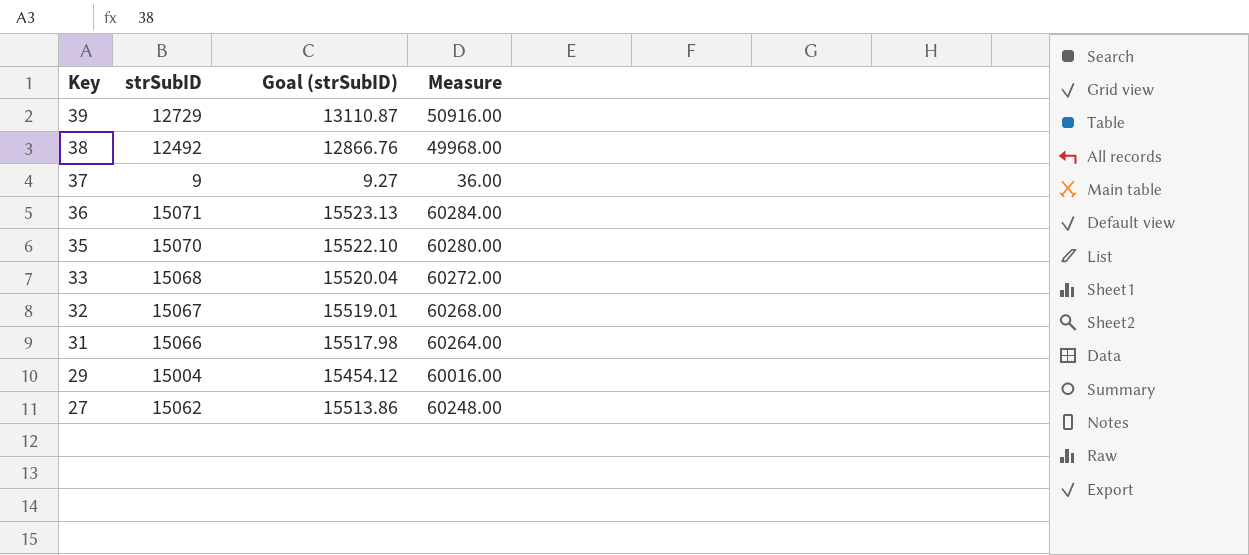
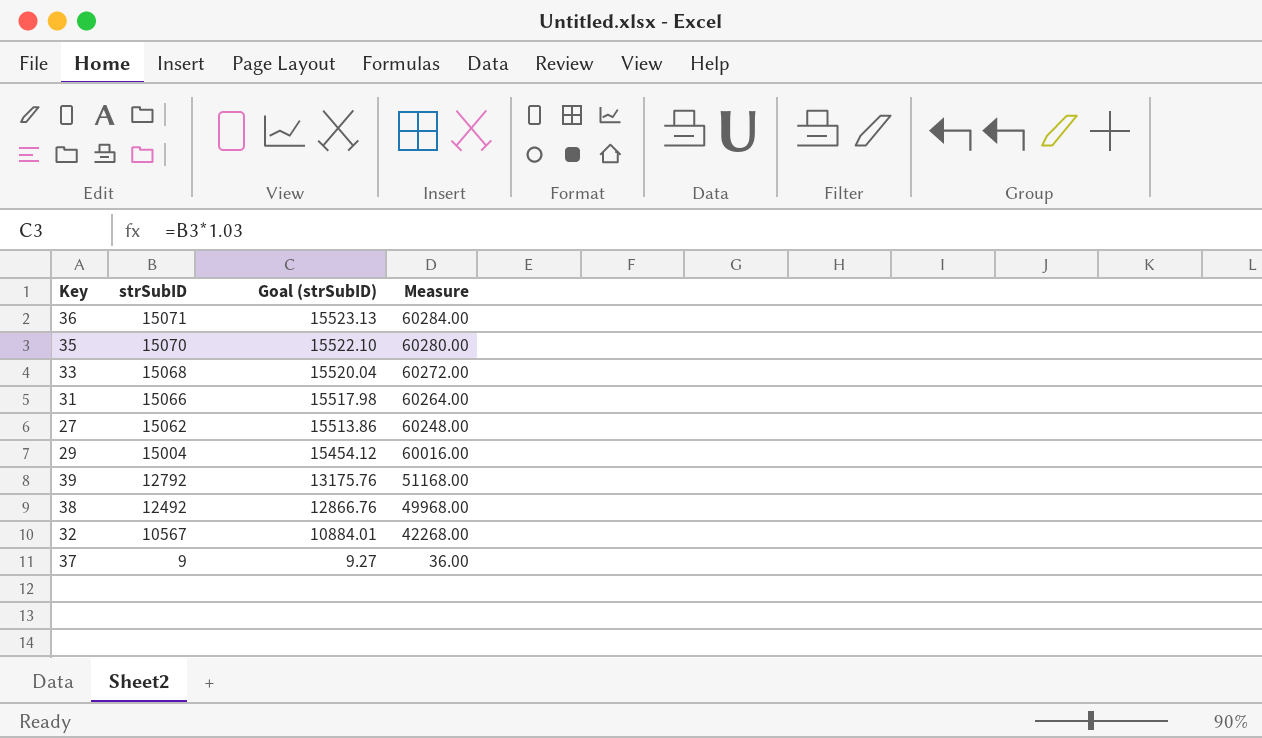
row order: Key descending -> strSubID descending
39 | strSubID: 12729 -> 12792
39 | Goal (strSubID): 13110.87 -> 13175.76
39 | Measure: 50916.00 -> 51168.00
32 | strSubID: 15067 -> 10567
32 | Goal (strSubID): 15519.01 -> 10884.01
32 | Measure: 60268.00 -> 42268.00

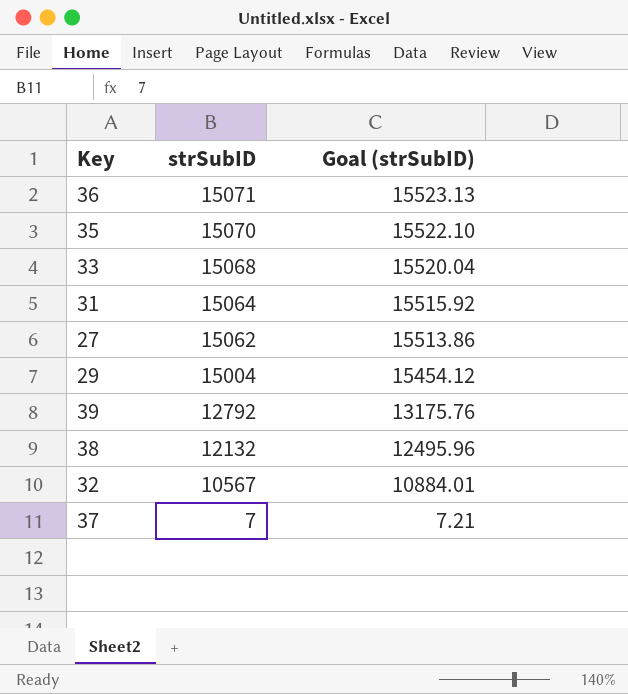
column Measure | formula: [strSubID] * 4 -> none
31 | strSubID: 15066 -> 15064
31 | Goal (strSubID): 15517.98 -> 15515.92
38 | strSubID: 12492 -> 12132
38 | Goal (strSubID): 12866.76 -> 12495.96
37 | strSubID: 9 -> 7
37 | Goal (strSubID): 9.27 -> 7.21

